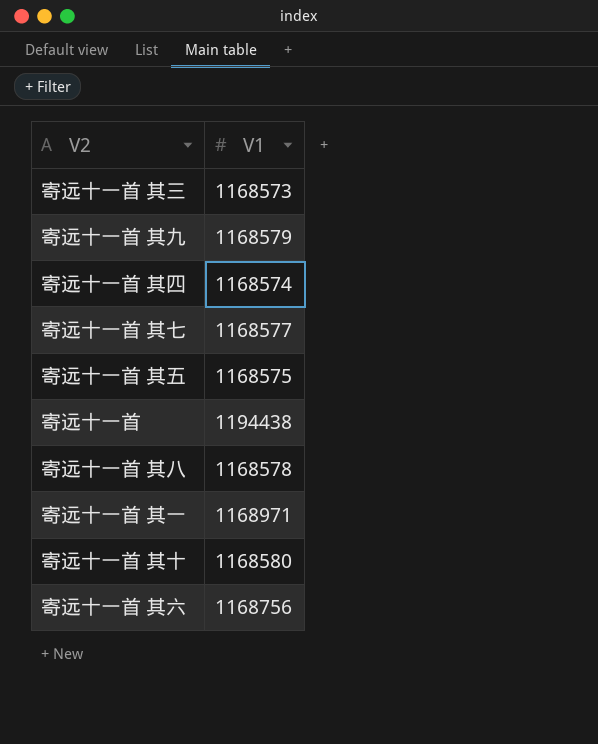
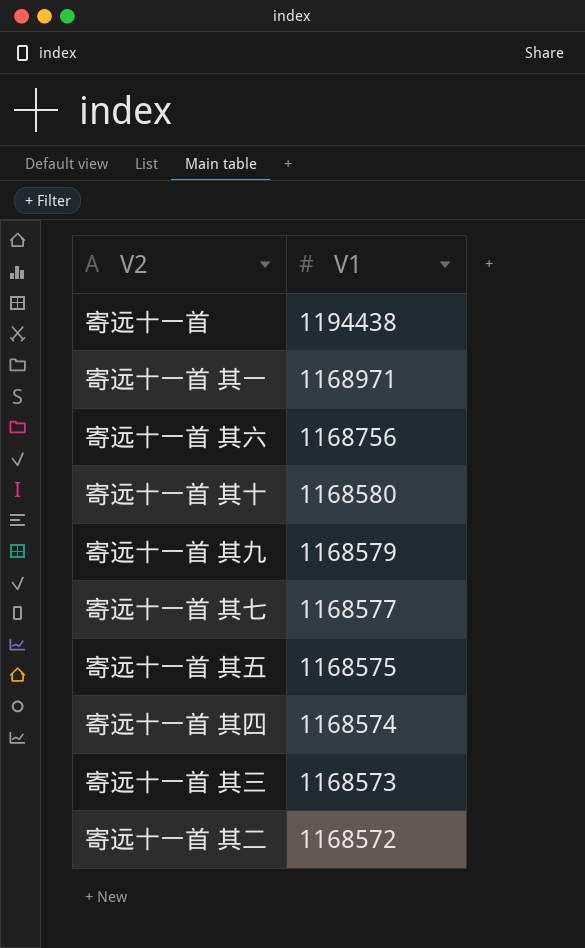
row order: none -> V1 descending
row 寄远十一首 其八: 1168578 -> none
row 寄远十一首 其二: none -> 1168572

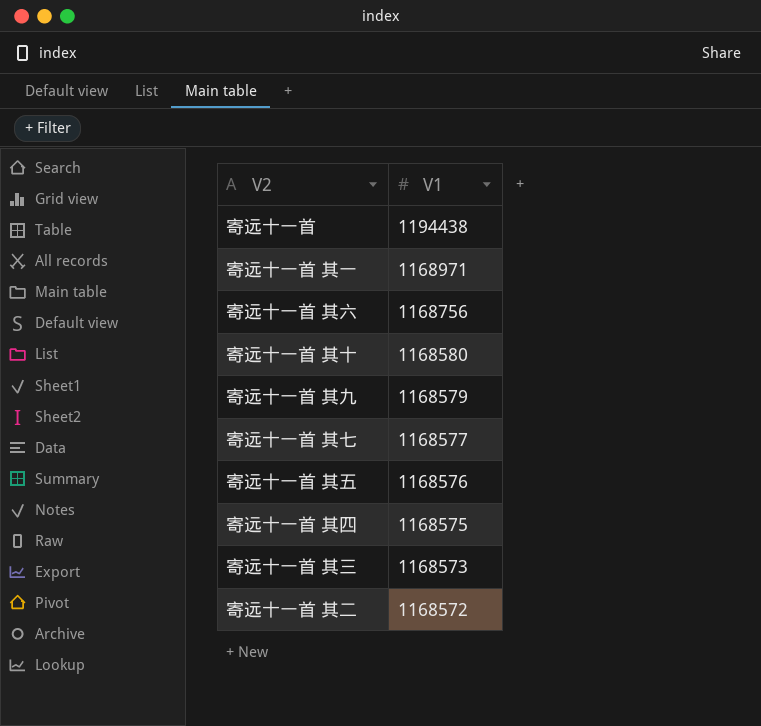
寄远十一首 其五 | V1: 1168575 -> 1168576
寄远十一首 其四 | V1: 1168574 -> 1168575

